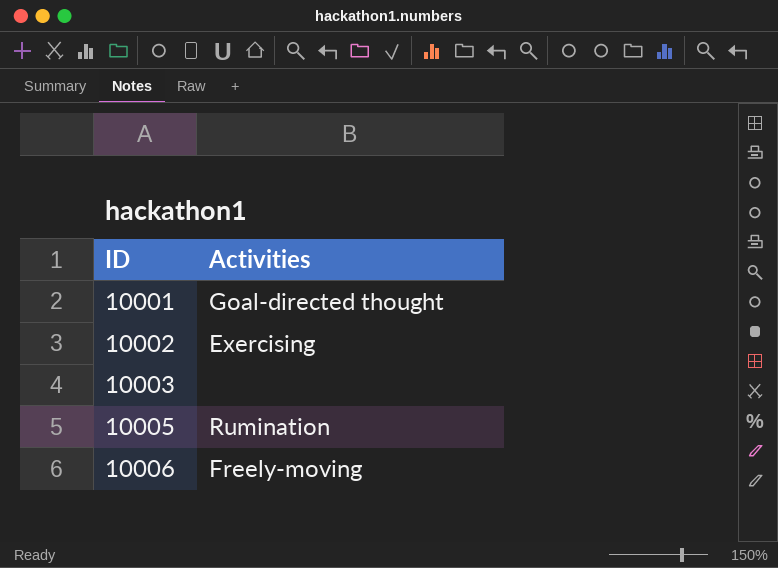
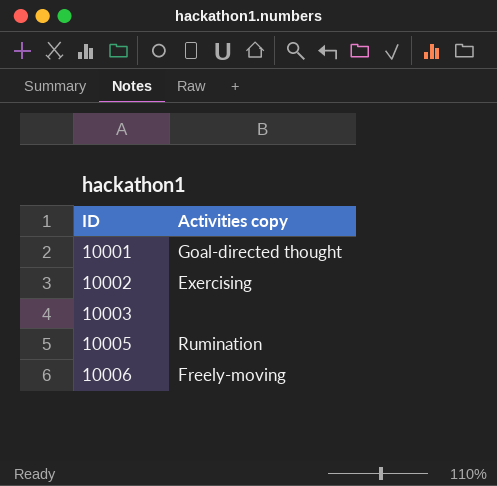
column name: Activities -> Activities copy

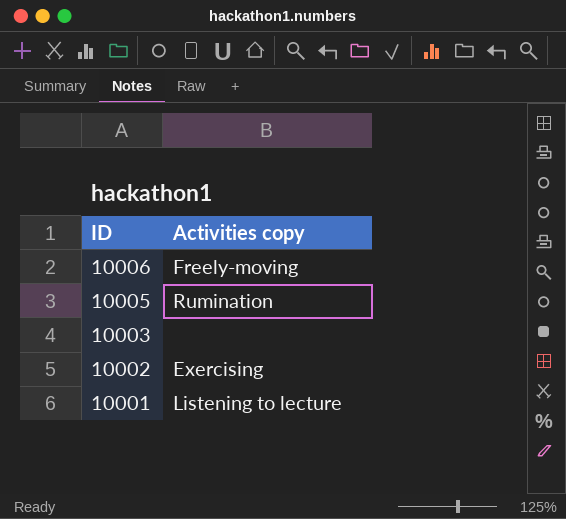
row order: ID ascending -> ID descending
10001 | Activities copy: Goal-directed thought -> Listening to lecture

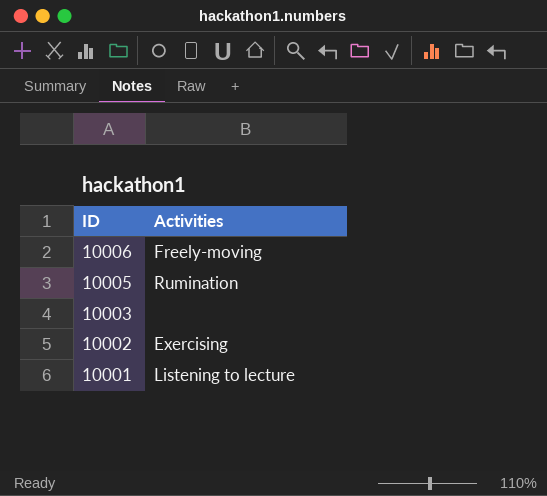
column name: Activities copy -> Activities

